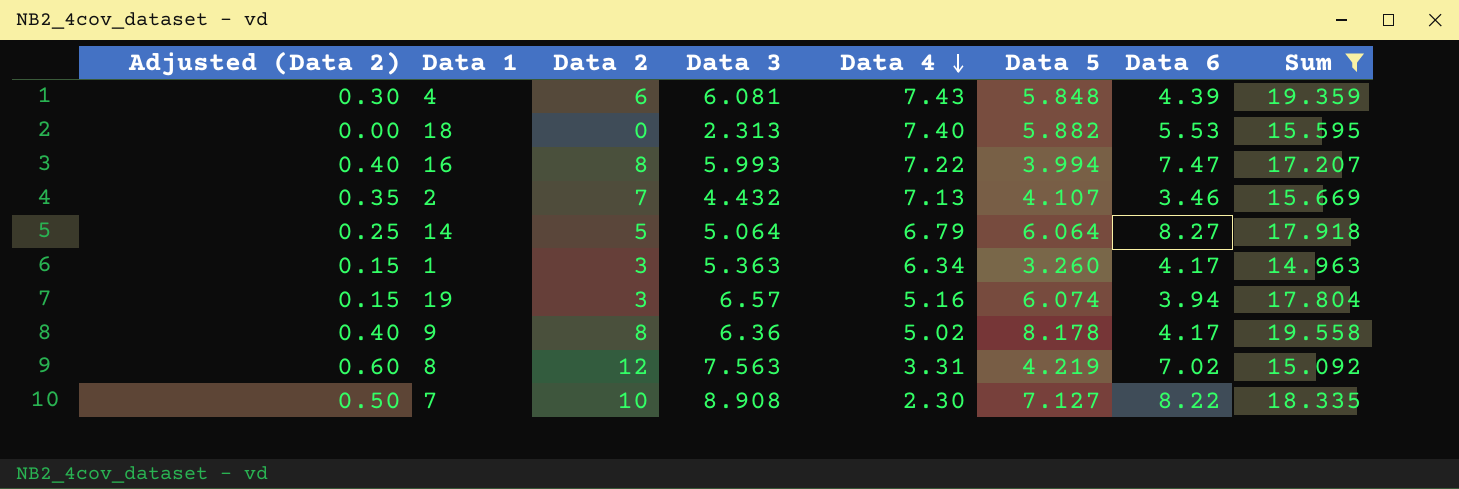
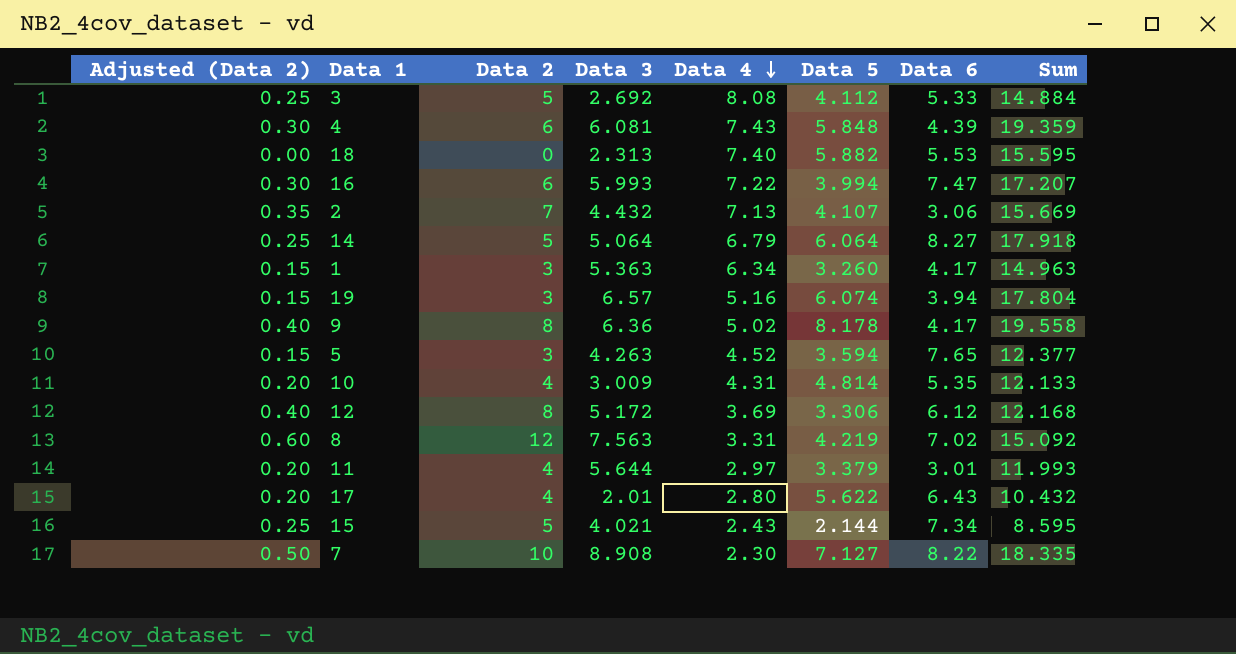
filter: Sum >= 14.963 -> none
16 | Adjusted (Data 2): 0.40 -> 0.30
16 | Data 2: 8 -> 6
2 | Data 6: 3.46 -> 3.06

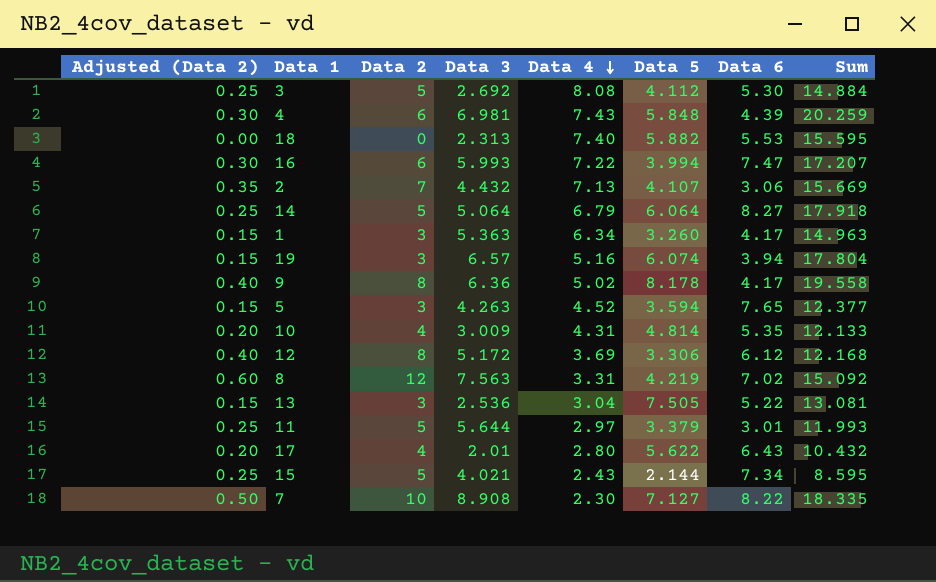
3 | Data 6: 5.33 -> 5.30
4 | Data 3: 6.081 -> 6.981
4 | Sum: 19.359 -> 20.259
row 13: none -> 0.15 | 3 | 2.536 | 3.04 | 7.505 | 5.22 | 13.081
11 | Adjusted (Data 2): 0.20 -> 0.25
11 | Data 2: 4 -> 5

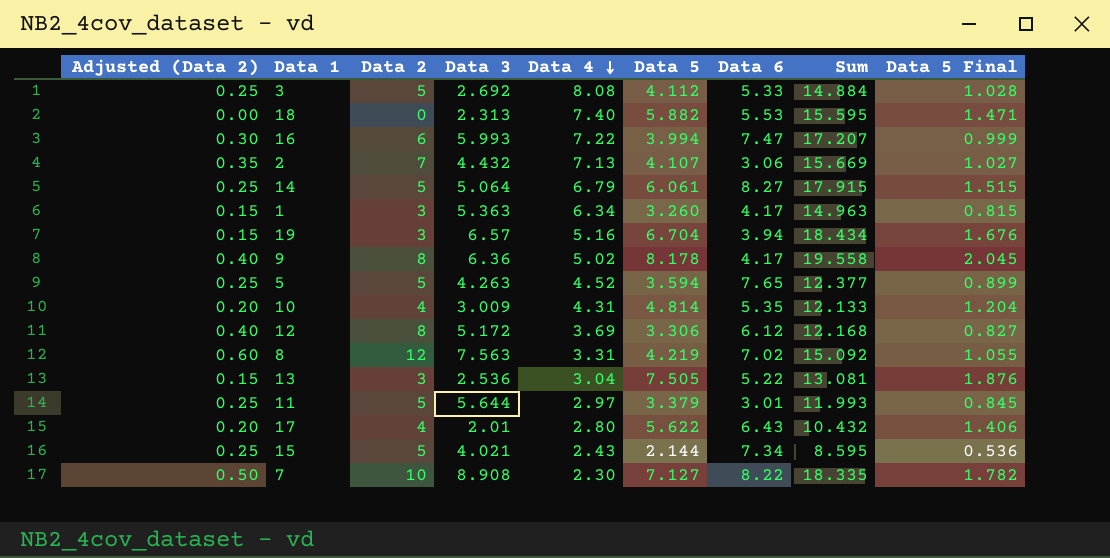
column Data 5 Final | formula: none -> [Data 5] * 0.25
row 4: 0.30 | 6 | 6.981 | 7.43 | 5.848 | 4.39 | 20.259 -> none
3 | Data 6: 5.30 -> 5.33
14 | Data 5: 6.064 -> 6.061
14 | Sum: 17.918 -> 17.915
19 | Data 5: 6.074 -> 6.704
19 | Sum: 17.804 -> 18.434
5 | Adjusted (Data 2): 0.15 -> 0.25
5 | Data 2: 3 -> 5

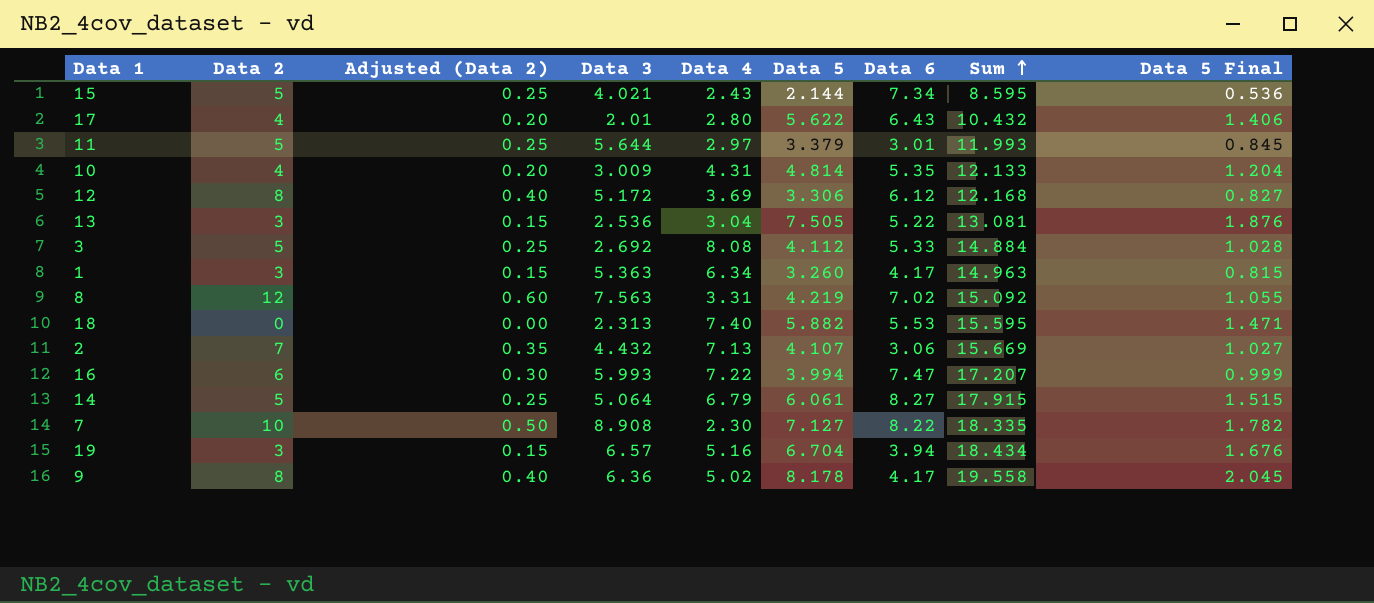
row order: Data 4 descending -> Sum ascending
column Adjusted (Data 2) | position: 1 -> 3
row 5: 0.25 | 5 | 4.263 | 4.52 | 3.594 | 7.65 | 12.377 | 0.899 -> none

